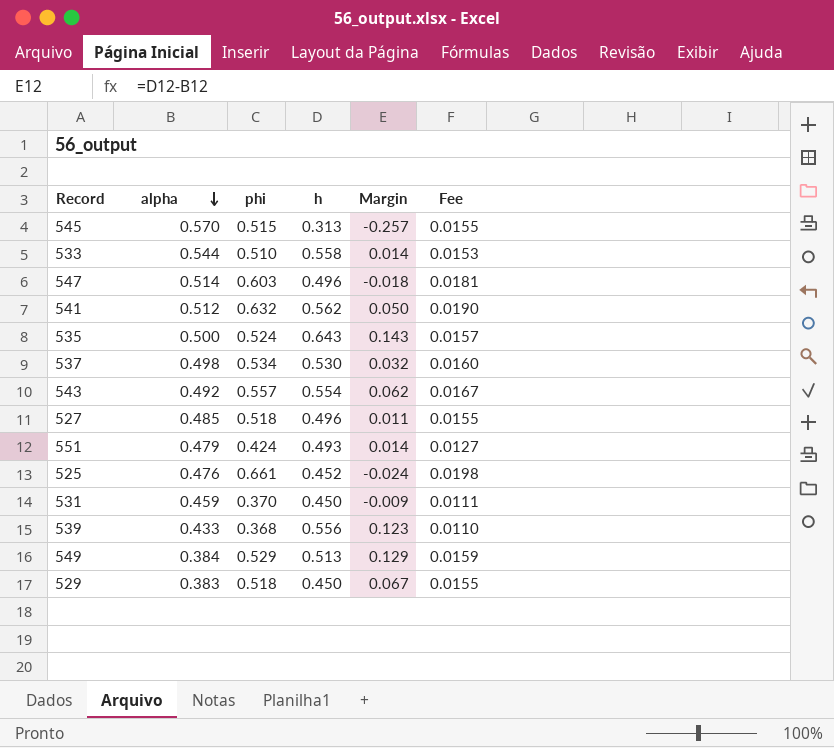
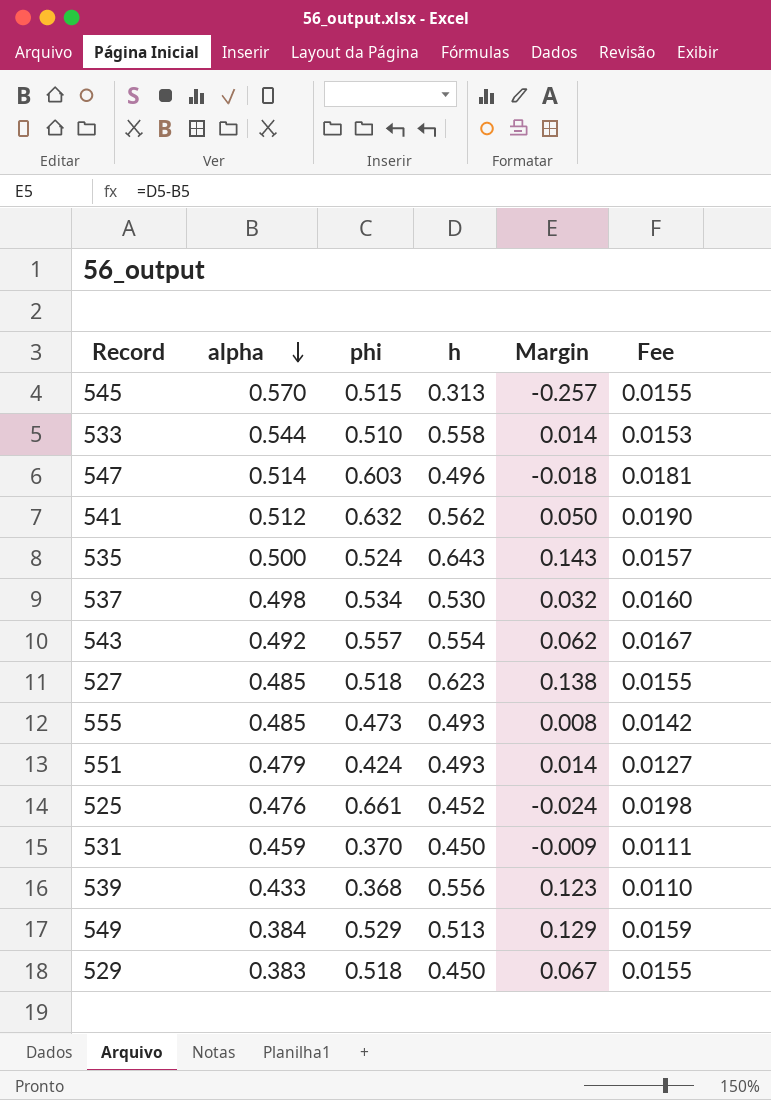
527 | h: 0.496 -> 0.623
527 | Margin: 0.011 -> 0.138
row 555: none -> 0.485 | 0.473 | 0.493 | 0.008 | 0.0142

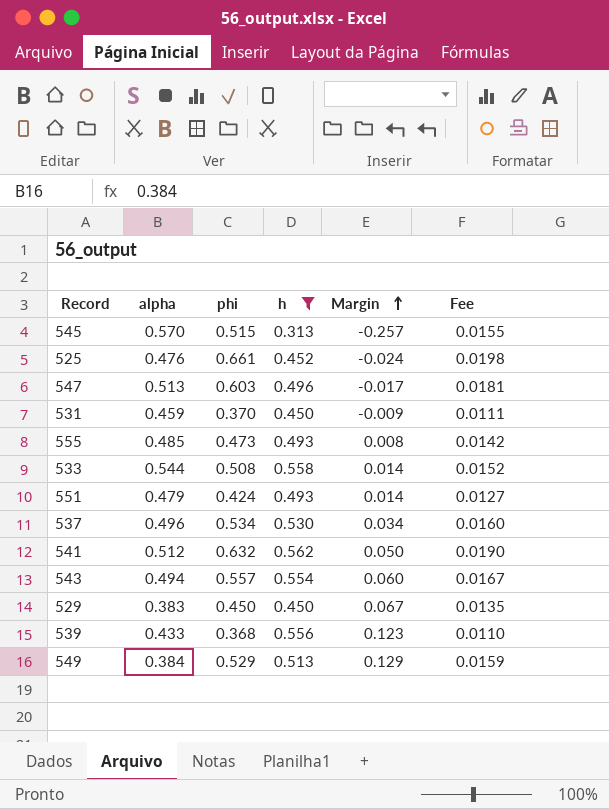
filter: none -> h <= 0.562
row order: alpha descending -> Margin ascending
547 | alpha: 0.514 -> 0.513
547 | Margin: -0.018 -> -0.017
533 | phi: 0.510 -> 0.508
533 | Fee: 0.0153 -> 0.0152
537 | alpha: 0.498 -> 0.496
537 | Margin: 0.032 -> 0.034
543 | alpha: 0.492 -> 0.494
543 | Margin: 0.062 -> 0.060
529 | phi: 0.518 -> 0.450
529 | Fee: 0.0155 -> 0.0135

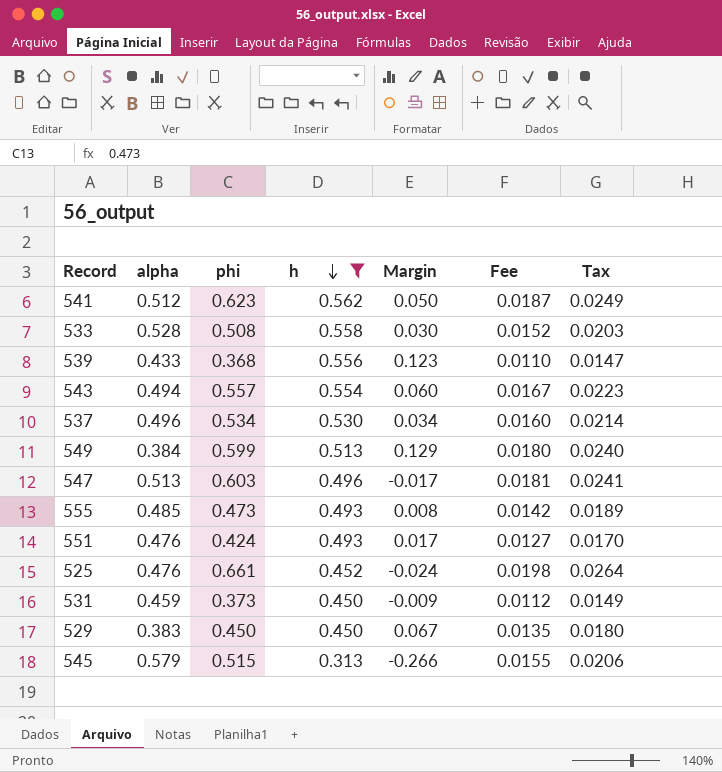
row order: Margin ascending -> h descending
column Tax | formula: none -> [phi] * 0.04
541 | phi: 0.632 -> 0.623
541 | Fee: 0.0190 -> 0.0187
533 | alpha: 0.544 -> 0.528
533 | Margin: 0.014 -> 0.030
549 | phi: 0.529 -> 0.599
549 | Fee: 0.0159 -> 0.0180
551 | alpha: 0.479 -> 0.476
551 | Margin: 0.014 -> 0.017
531 | phi: 0.370 -> 0.373
531 | Fee: 0.0111 -> 0.0112
545 | alpha: 0.570 -> 0.579
545 | Margin: -0.257 -> -0.266

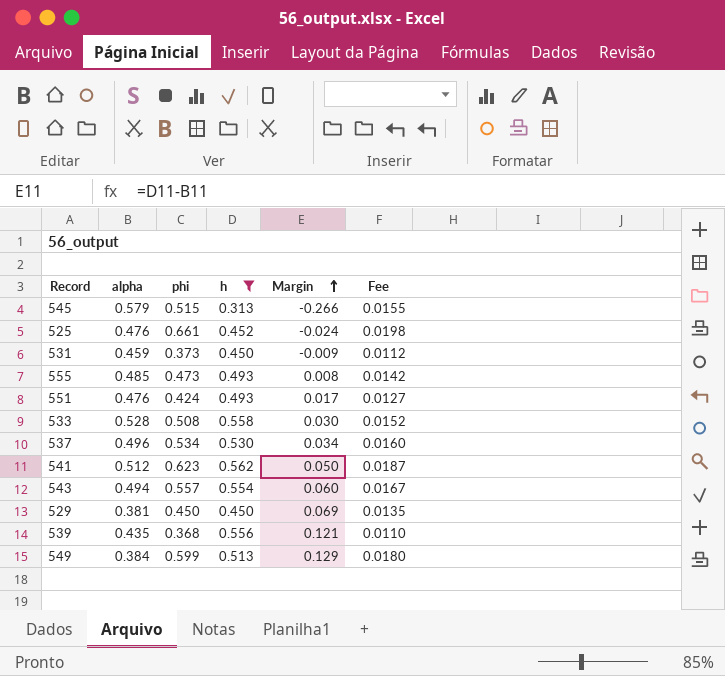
row order: h descending -> Margin ascending
column Tax | formula: [phi] * 0.04 -> none
row 547: 0.513 | 0.603 | 0.496 | -0.017 | 0.0181 | 0.0241 -> none
529 | alpha: 0.383 -> 0.381
529 | Margin: 0.067 -> 0.069
539 | alpha: 0.433 -> 0.435
539 | Margin: 0.123 -> 0.121

